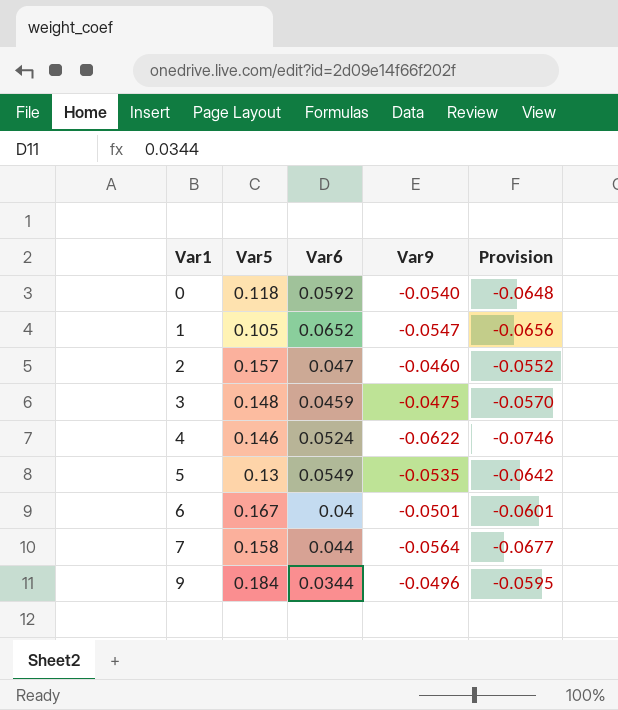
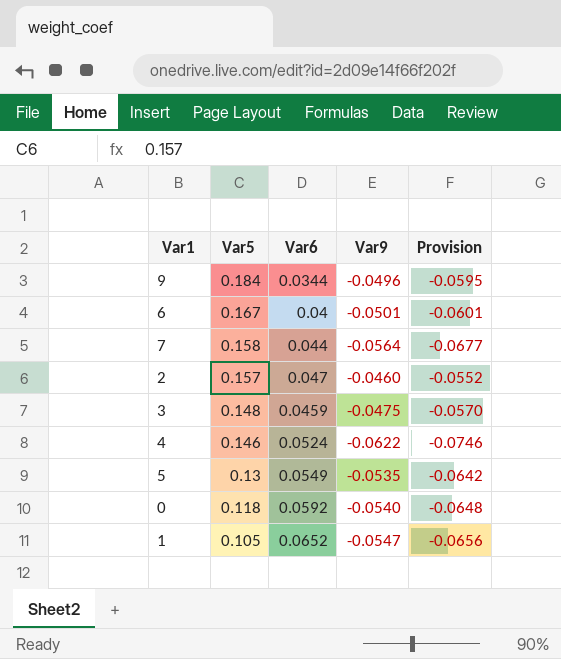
row order: Var1 ascending -> Var5 descending

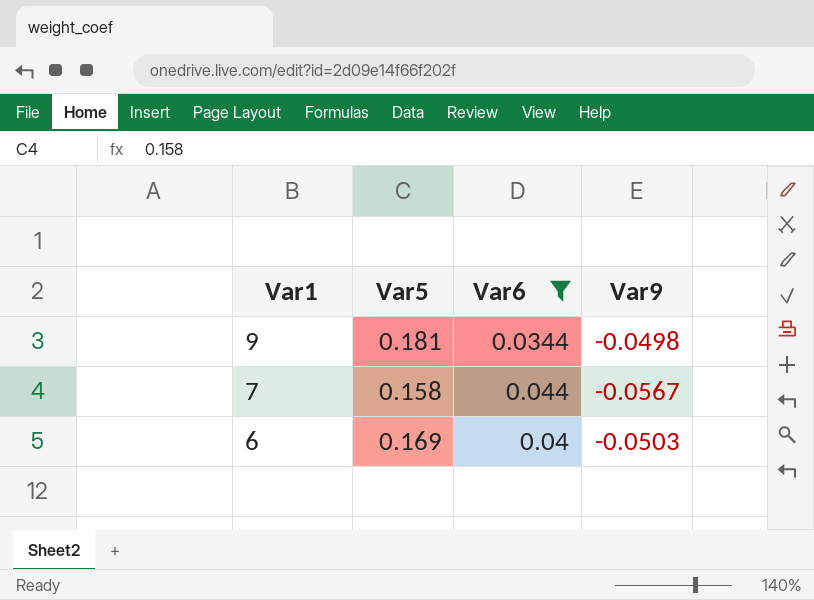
filter: none -> Var6 <= 0.044
row order: Var5 descending -> Var1 descending
column Provision | formula: [Var9] * 1.2 -> none
9 | Var5: 0.184 -> 0.181
9 | Var9: -0.0496 -> -0.0498
7 | Var9: -0.0564 -> -0.0567
6 | Var5: 0.167 -> 0.169
6 | Var9: -0.0501 -> -0.0503

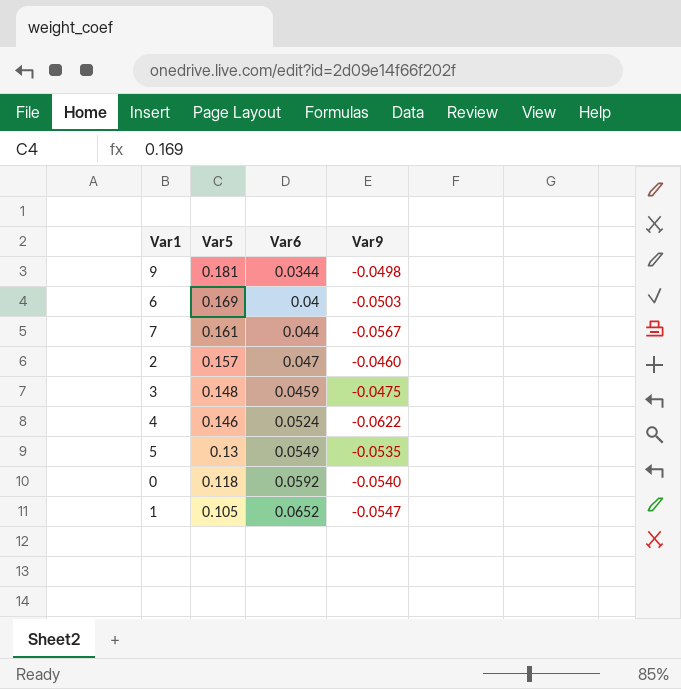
filter: Var6 <= 0.044 -> none
row order: Var1 descending -> Var5 descending
7 | Var5: 0.158 -> 0.161

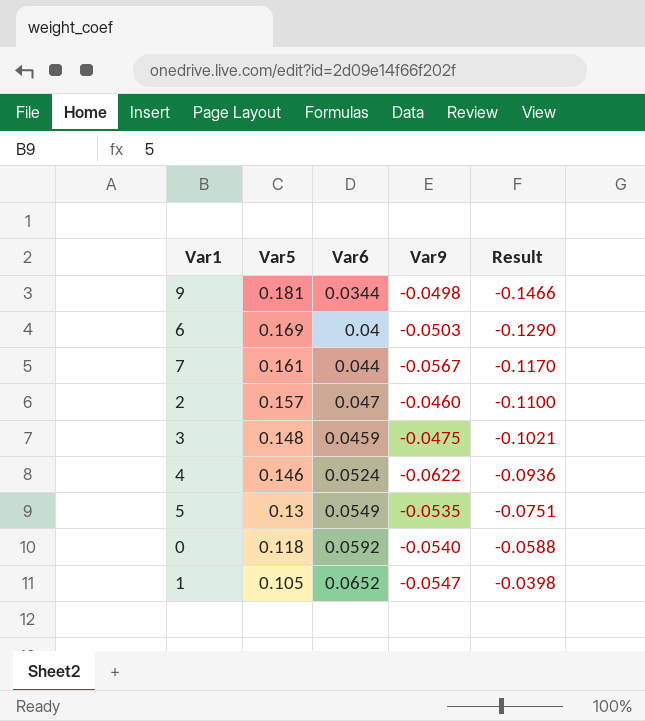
column Result | formula: none -> [Var6] - [Var5]

